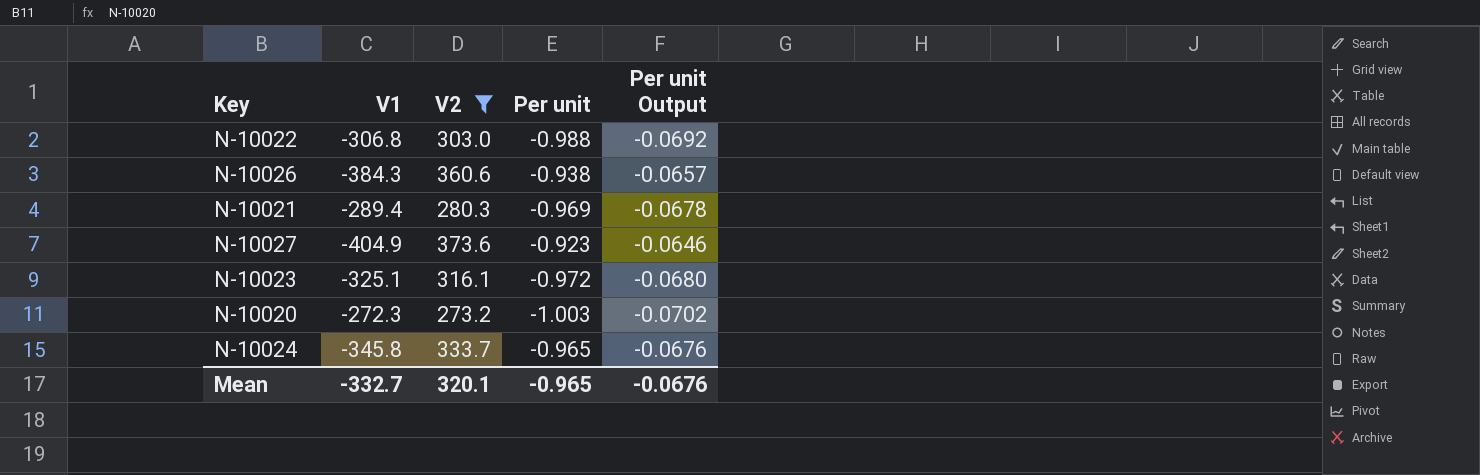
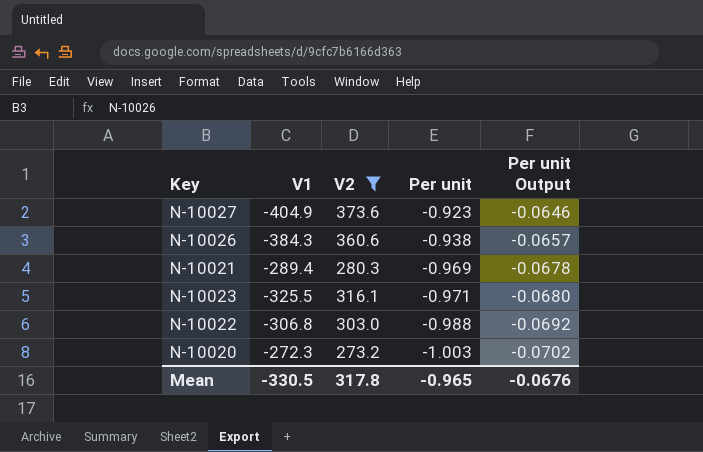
row order: none -> Per unit descending
row N-10024: -345.8 | 333.7 | -0.965 | -0.0676 -> none
N-10023 | V1: -325.1 -> -325.5
N-10023 | Per unit: -0.972 -> -0.971
Mean | V1: -332.7 -> -330.5
Mean | V2: 320.1 -> 317.8

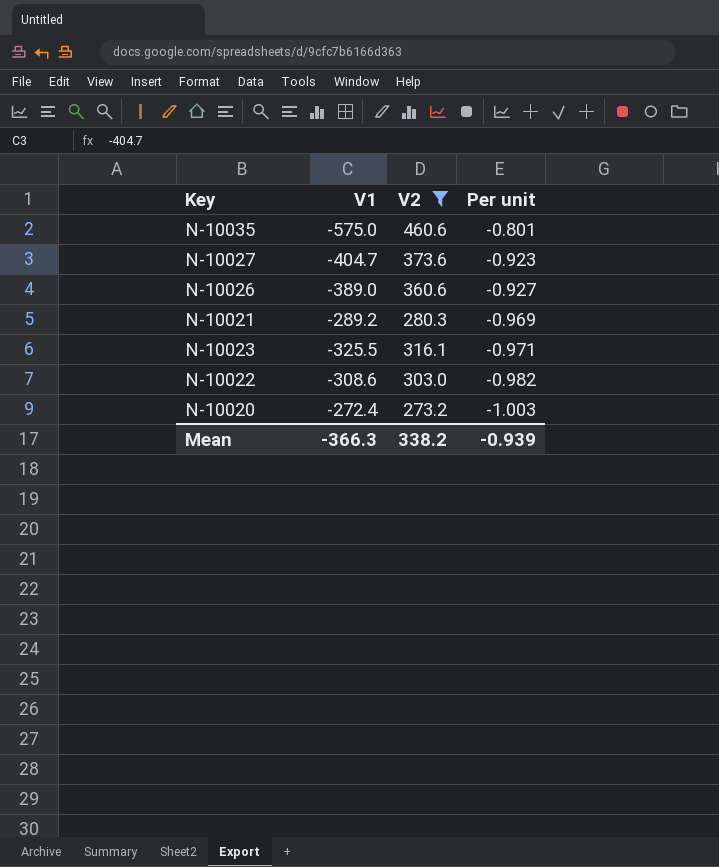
column Per unit Output | formula: [Per unit] * 0.07 -> none
row N-10035: none -> -575.0 | 460.6 | -0.801
N-10027 | V1: -404.9 -> -404.7
N-10026 | V1: -384.3 -> -389.0
N-10026 | Per unit: -0.938 -> -0.927
N-10021 | V1: -289.4 -> -289.2
N-10022 | V1: -306.8 -> -308.6
N-10022 | Per unit: -0.988 -> -0.982
N-10020 | V1: -272.3 -> -272.4
Mean | V1: -330.5 -> -366.3
Mean | V2: 317.8 -> 338.2
Mean | Per unit: -0.965 -> -0.939

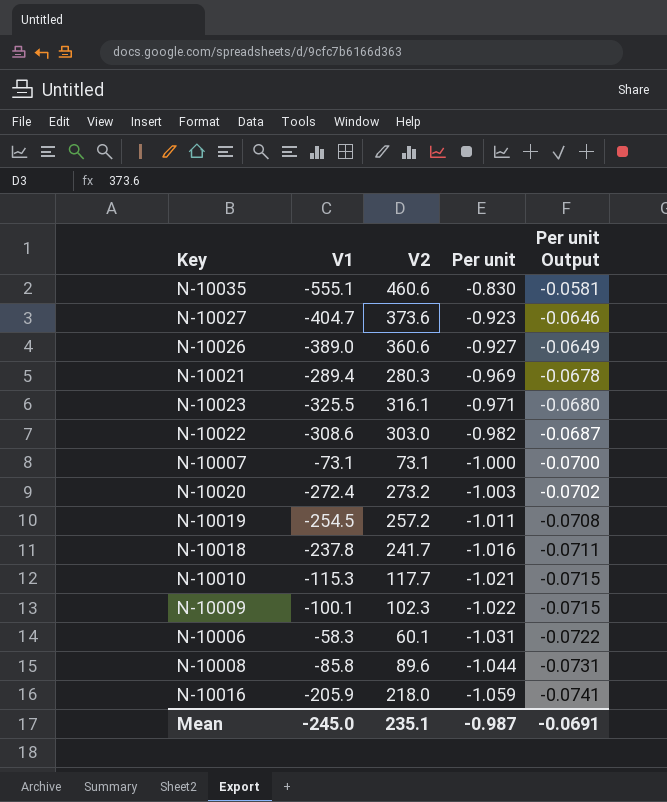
filter: V2 >= 273.2 -> none
column Per unit Output | formula: none -> [Per unit] * 0.07
N-10035 | V1: -575.0 -> -555.1
N-10035 | Per unit: -0.801 -> -0.830
N-10021 | V1: -289.2 -> -289.4
Mean | V1: -366.3 -> -245.0
Mean | V2: 338.2 -> 235.1
Mean | Per unit: -0.939 -> -0.987

